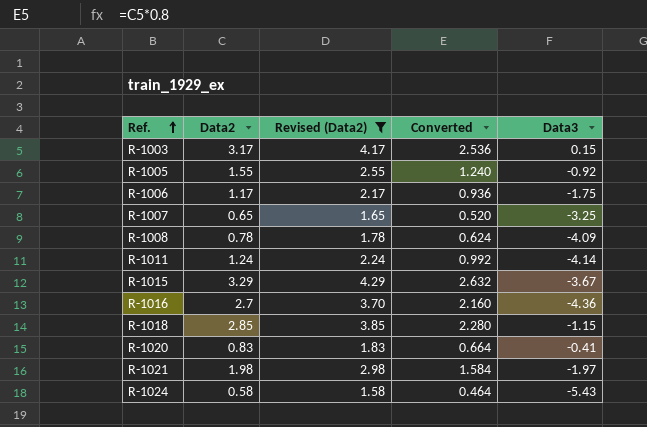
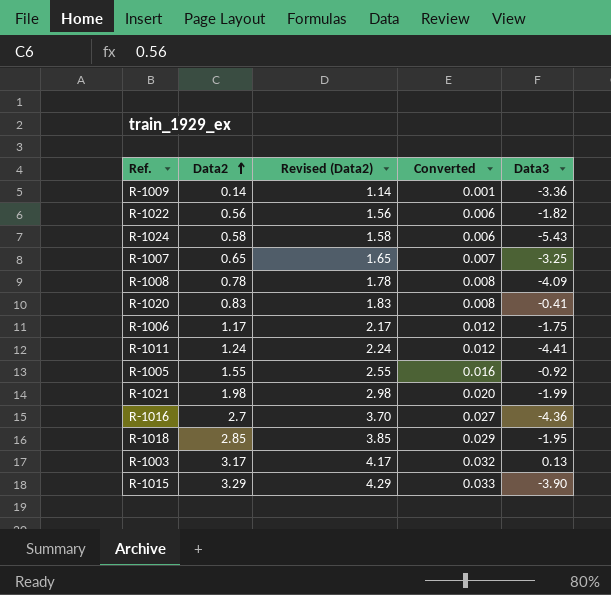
filter: Revised (Data2) >= 1.58 -> none
row order: Ref. ascending -> Data2 ascending
column Converted | formula: [Data2] * 0.8 -> [Data2] * 0.01
R-1011 | Data3: -4.14 -> -4.41
R-1021 | Data3: -1.97 -> -1.99
R-1018 | Data3: -1.15 -> -1.95
R-1003 | Data3: 0.15 -> 0.13
R-1015 | Data3: -3.67 -> -3.90

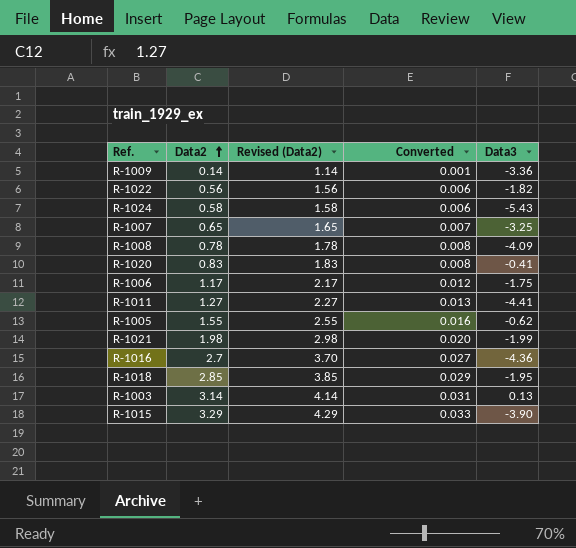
R-1011 | Data2: 1.24 -> 1.27
R-1011 | Revised (Data2): 2.24 -> 2.27
R-1011 | Converted: 0.012 -> 0.013
R-1005 | Data3: -0.92 -> -0.62
R-1003 | Data2: 3.17 -> 3.14
R-1003 | Revised (Data2): 4.17 -> 4.14
R-1003 | Converted: 0.032 -> 0.031

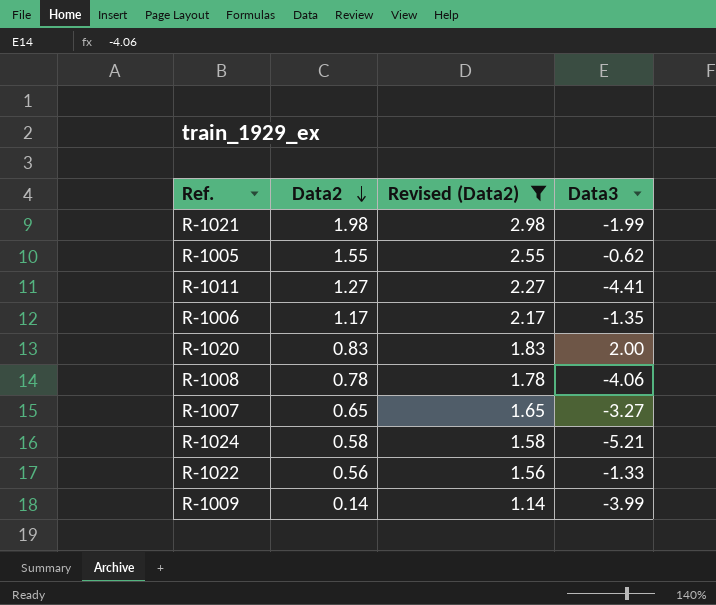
filter: none -> Revised (Data2) <= 2.98
row order: Data2 ascending -> Data2 descending
column Converted | formula: [Data2] * 0.01 -> none
R-1006 | Data3: -1.75 -> -1.35
R-1020 | Data3: -0.41 -> 2.00
R-1008 | Data3: -4.09 -> -4.06
R-1007 | Data3: -3.25 -> -3.27
R-1024 | Data3: -5.43 -> -5.21
R-1022 | Data3: -1.82 -> -1.33
R-1009 | Data3: -3.36 -> -3.99

